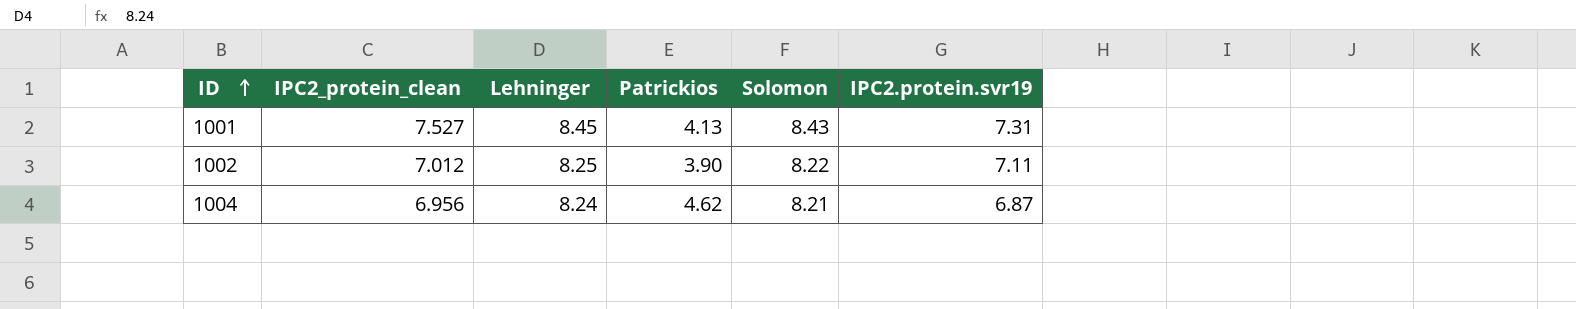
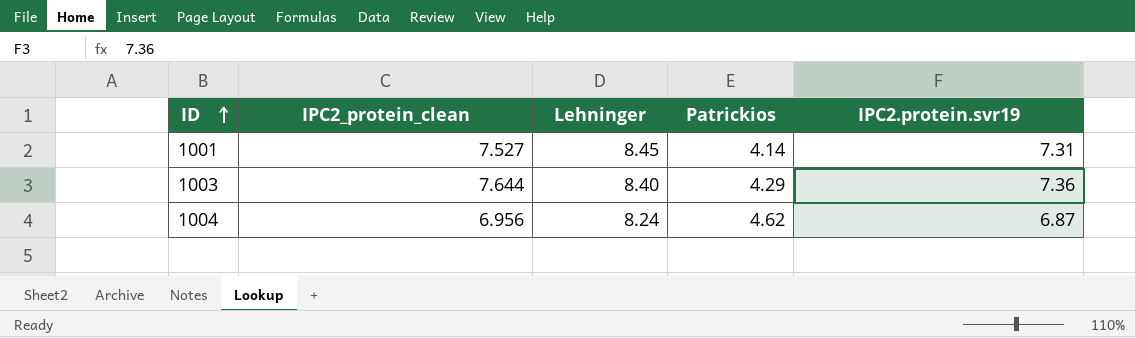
column Solomon | position: 5 -> none
row 1002: 7.012 | 8.25 | 3.90 | 8.22 | 7.11 -> none
1001 | Patrickios: 4.13 -> 4.14
row 1003: none -> 7.644 | 8.40 | 4.29 | 7.36

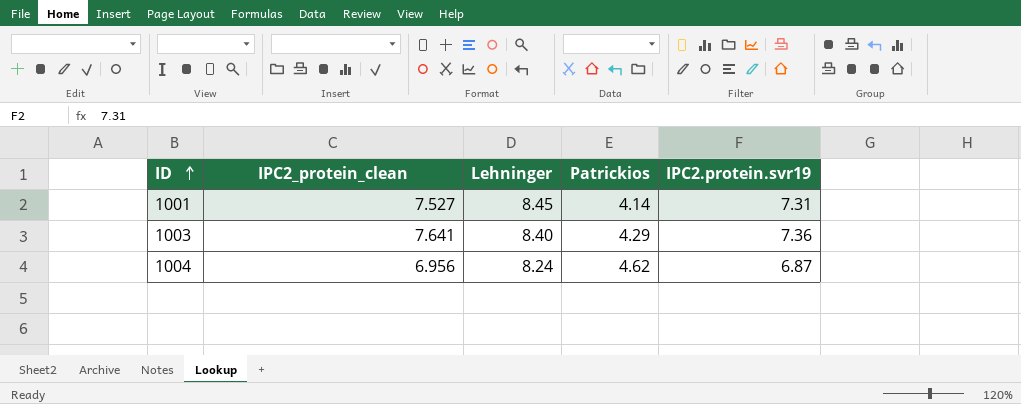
1003 | IPC2_protein_clean: 7.644 -> 7.641

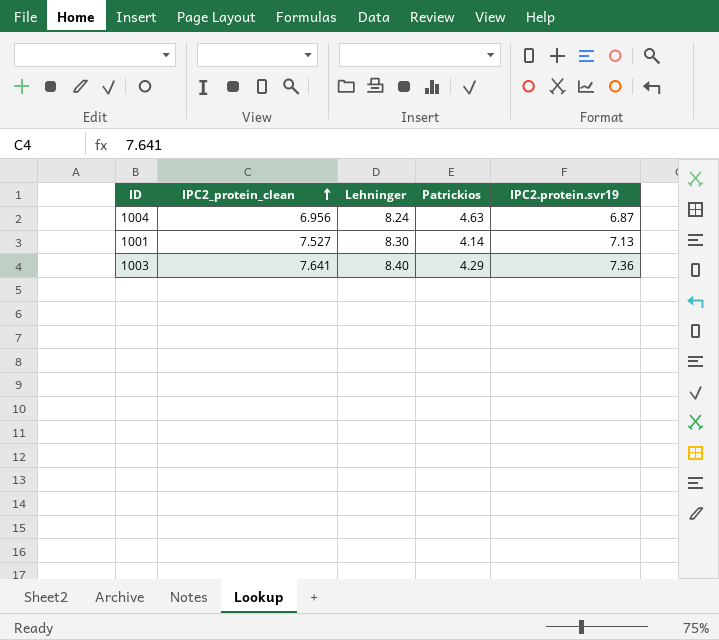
row order: ID ascending -> IPC2_protein_clean ascending
1004 | Patrickios: 4.62 -> 4.63
1001 | Lehninger: 8.45 -> 8.30
1001 | IPC2.protein.svr19: 7.31 -> 7.13

